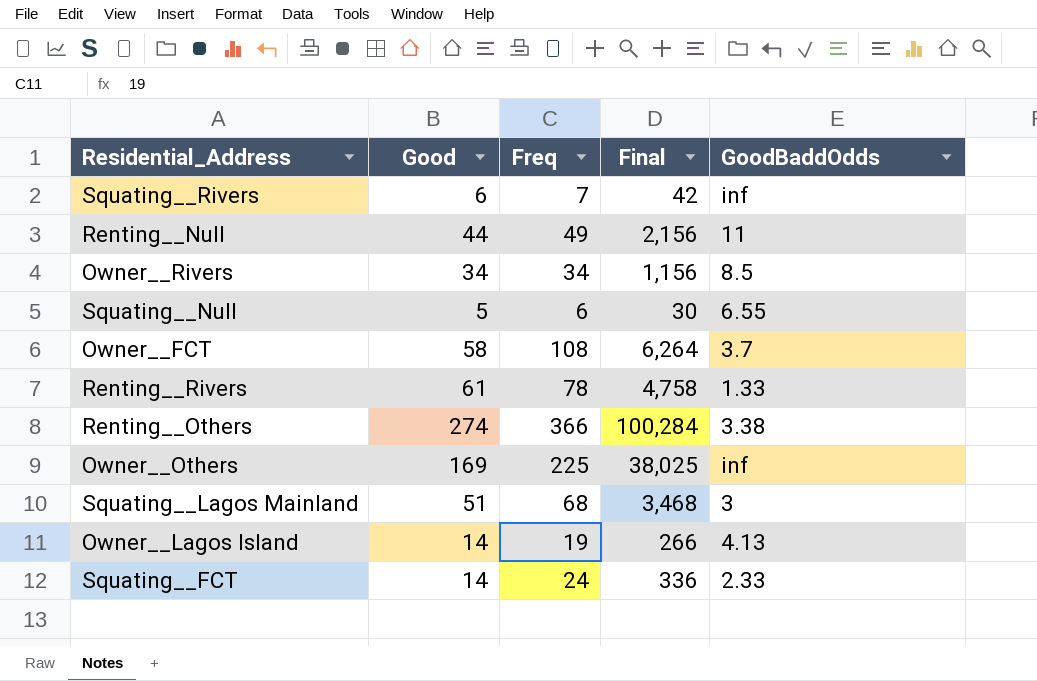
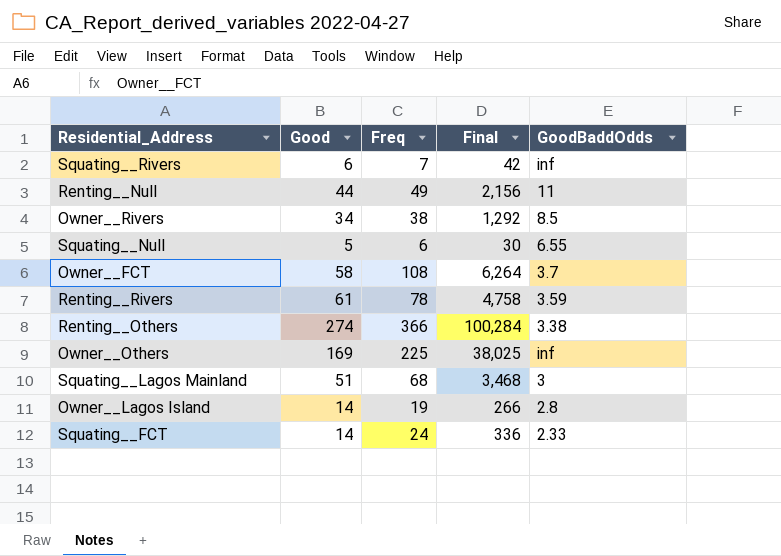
Owner__Rivers | Freq: 34 -> 38
Owner__Rivers | Final: 1,156 -> 1,292
Renting__Rivers | GoodBaddOdds: 1.33 -> 3.59
Owner__Lagos Island | GoodBaddOdds: 4.13 -> 2.8

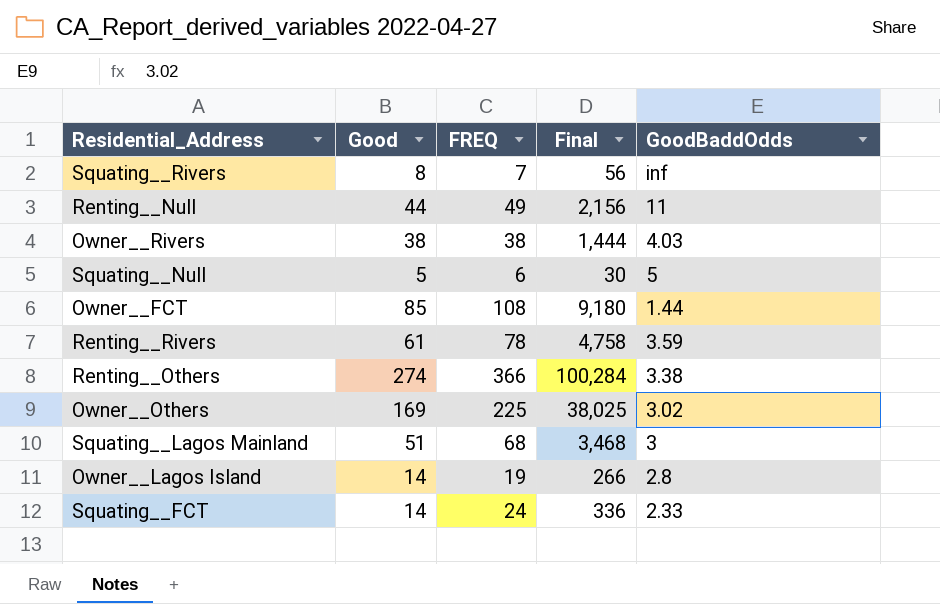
column name: Freq -> FREQ
Squating__Rivers | Good: 6 -> 8
Squating__Rivers | Final: 42 -> 56
Owner__Rivers | Good: 34 -> 38
Owner__Rivers | Final: 1,292 -> 1,444
Owner__Rivers | GoodBaddOdds: 8.5 -> 4.03
Squating__Null | GoodBaddOdds: 6.55 -> 5
Owner__FCT | Good: 58 -> 85
Owner__FCT | Final: 6,264 -> 9,180
Owner__FCT | GoodBaddOdds: 3.7 -> 1.44
Owner__Others | GoodBaddOdds: inf -> 3.02

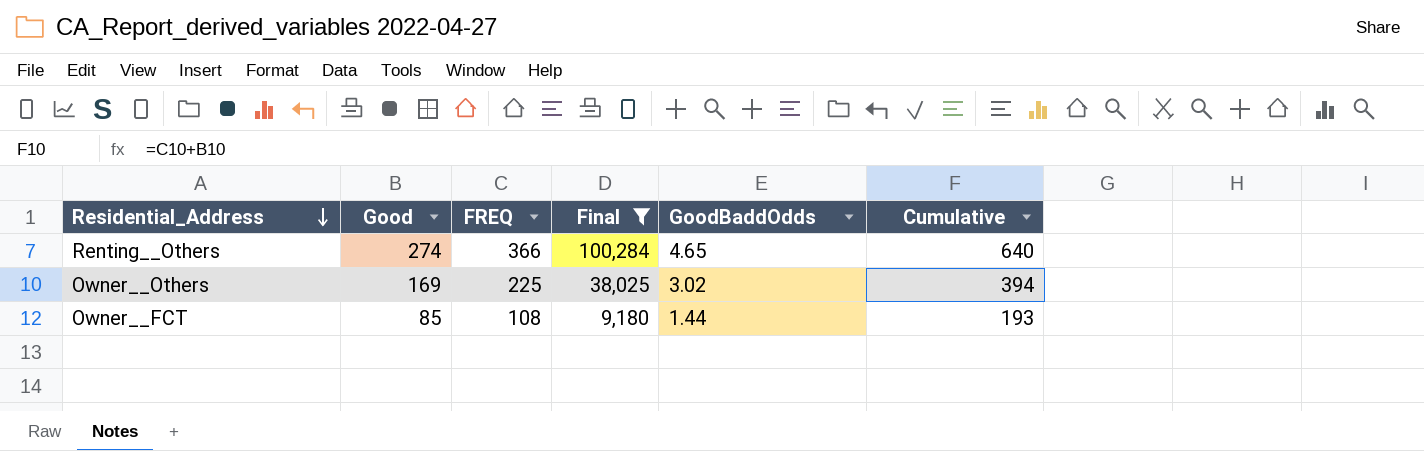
filter: none -> Final >= 9,180
row order: none -> Residential_Address descending
column Cumulative | formula: none -> [Good] + [FREQ]
Renting__Others | GoodBaddOdds: 3.38 -> 4.65

